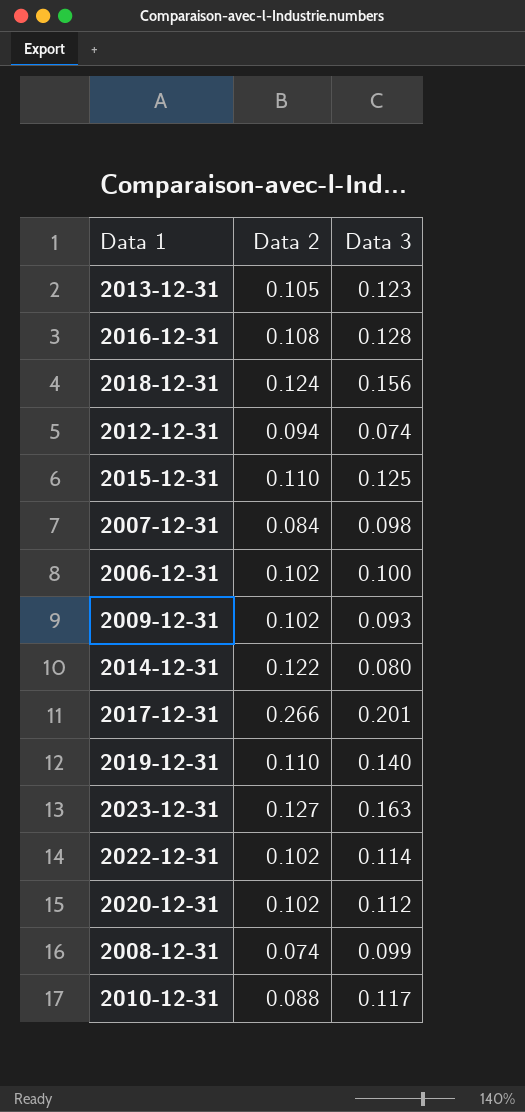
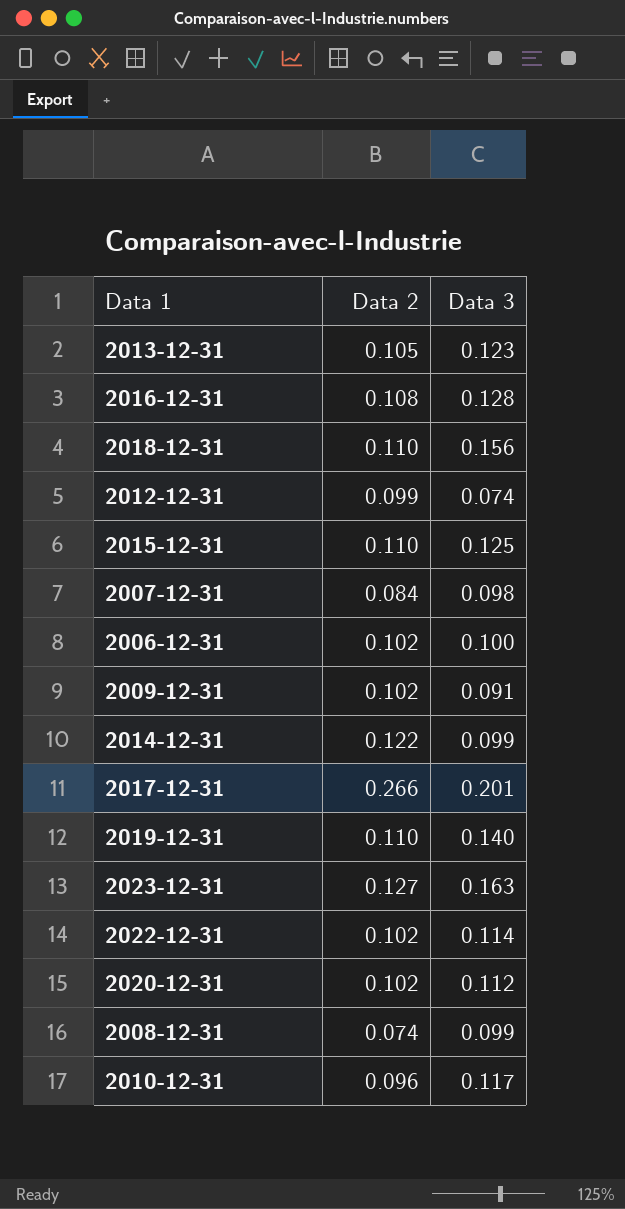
2018-12-31 | Data 2: 0.124 -> 0.110
2012-12-31 | Data 2: 0.094 -> 0.099
2009-12-31 | Data 3: 0.093 -> 0.091
2014-12-31 | Data 3: 0.080 -> 0.099
2010-12-31 | Data 2: 0.088 -> 0.096

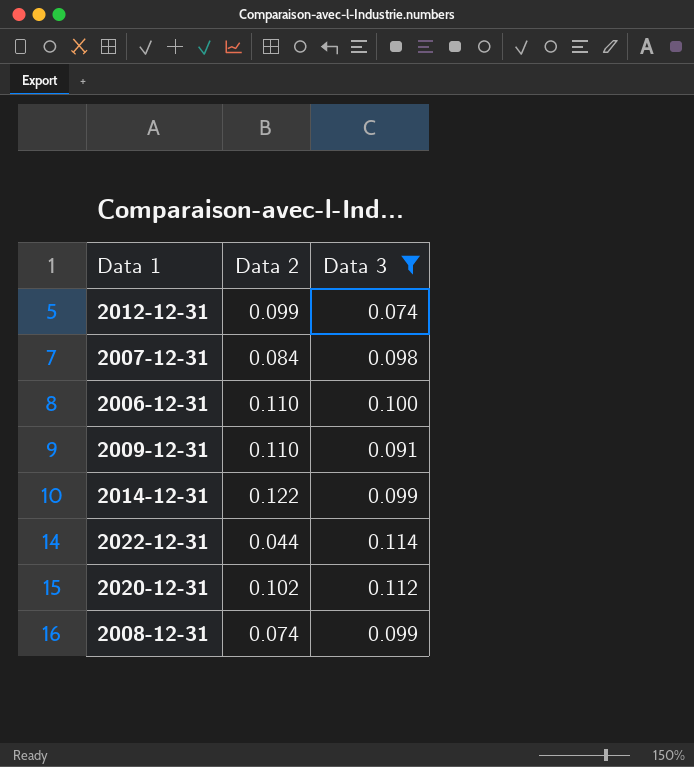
filter: none -> Data 3 <= 0.114
2006-12-31 | Data 2: 0.102 -> 0.110
2009-12-31 | Data 2: 0.102 -> 0.110
2022-12-31 | Data 2: 0.102 -> 0.044

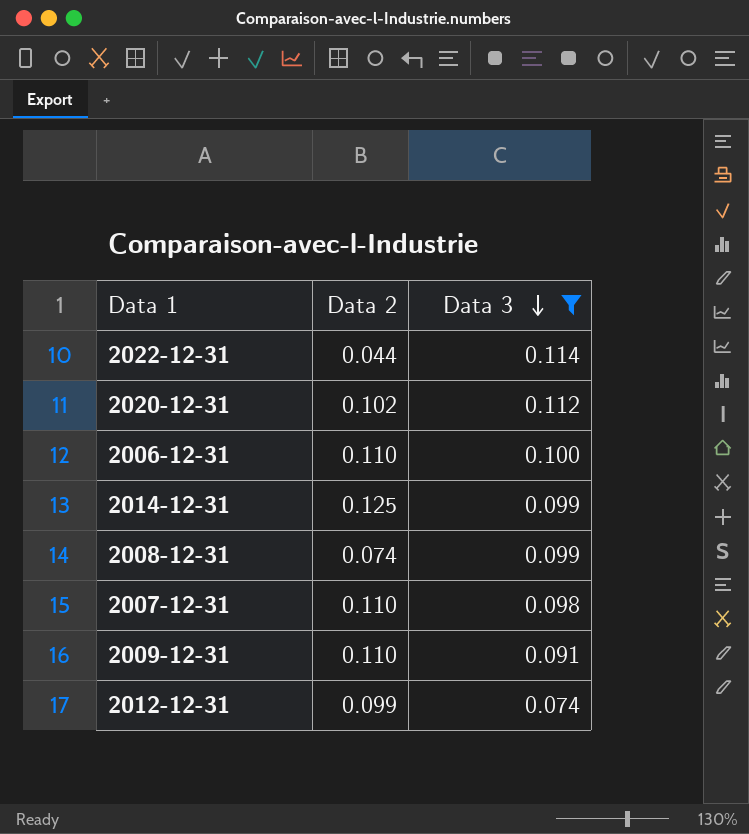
row order: none -> Data 3 descending
2014-12-31 | Data 2: 0.122 -> 0.125
2007-12-31 | Data 2: 0.084 -> 0.110

